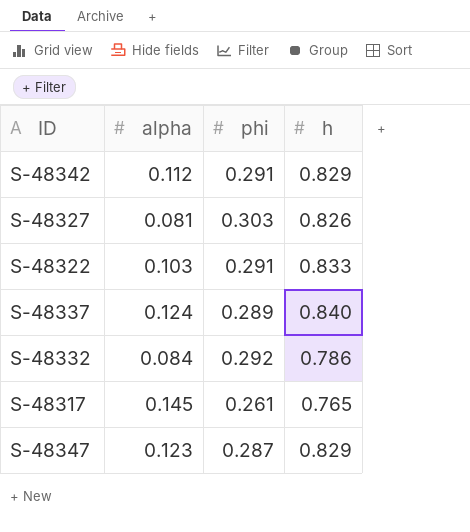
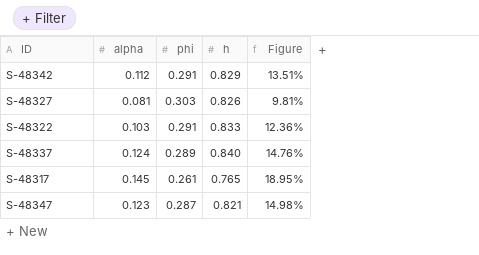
column Figure | formula: none -> [alpha] / [h]
row S-48332: 0.084 | 0.292 | 0.786 -> none
S-48347 | h: 0.829 -> 0.821

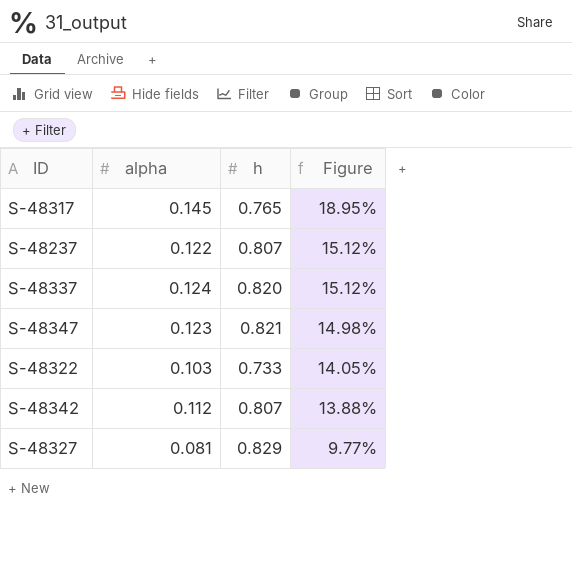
row order: none -> Figure descending
column phi | position: 3 -> none
row S-48237: none -> 0.122 | 0.807 | 15.12%
S-48337 | h: 0.840 -> 0.820
S-48337 | Figure: 14.76% -> 15.12%
S-48322 | h: 0.833 -> 0.733
S-48322 | Figure: 12.36% -> 14.05%
S-48342 | h: 0.829 -> 0.807
S-48342 | Figure: 13.51% -> 13.88%
S-48327 | h: 0.826 -> 0.829
S-48327 | Figure: 9.81% -> 9.77%

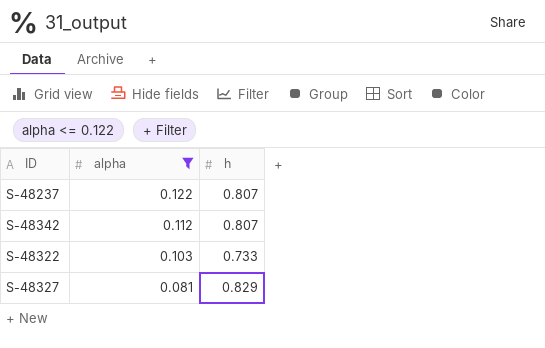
filter: none -> alpha <= 0.122
row order: Figure descending -> alpha descending
column Figure | formula: [alpha] / [h] -> none

